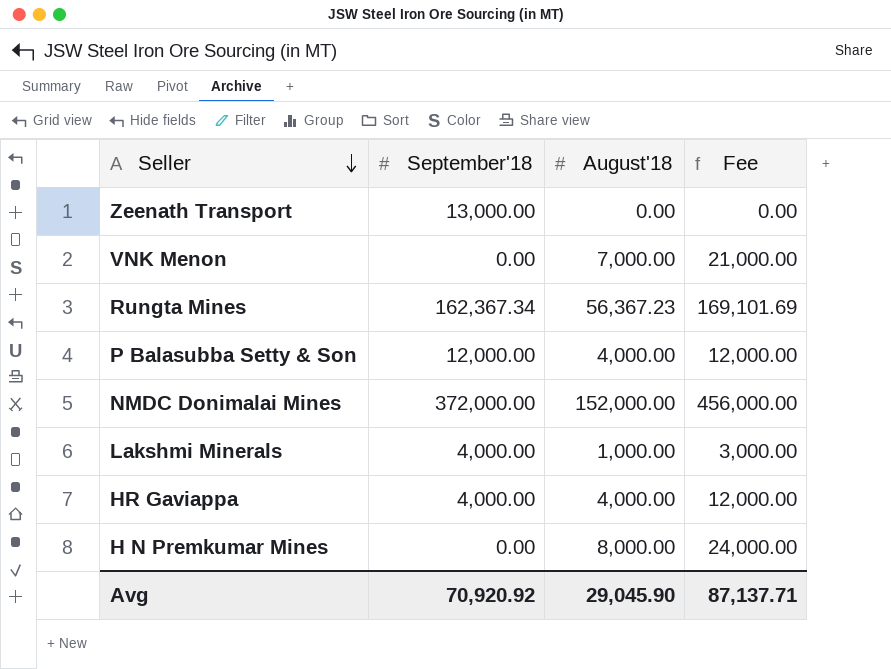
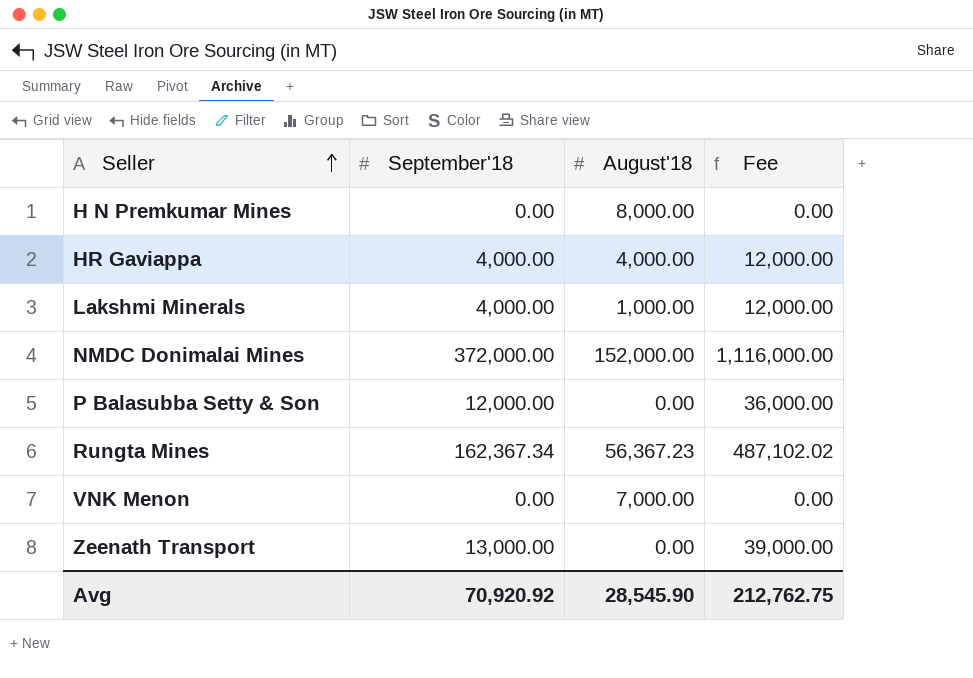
row order: Seller descending -> Seller ascending
column Fee | formula: [August'18] * 3 -> [September'18] * 3
P Balasubba Setty & Son | August'18: 4,000.00 -> 0.00
Avg | August'18: 29,045.90 -> 28,545.90
Avg | Fee: 87,137.71 -> 212,762.75

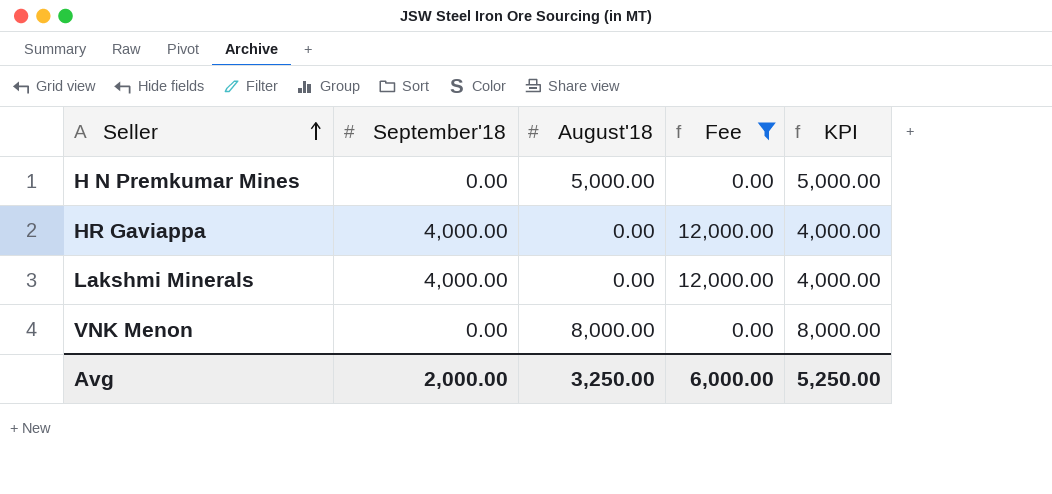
filter: none -> Fee <= 12,000.00
column KPI | formula: none -> [September'18] + [August'18]
H N Premkumar Mines | August'18: 8,000.00 -> 5,000.00
HR Gaviappa | August'18: 4,000.00 -> 0.00
Lakshmi Minerals | August'18: 1,000.00 -> 0.00
VNK Menon | August'18: 7,000.00 -> 8,000.00
Avg | September'18: 70,920.92 -> 2,000.00
Avg | August'18: 28,545.90 -> 3,250.00
Avg | Fee: 212,762.75 -> 6,000.00

